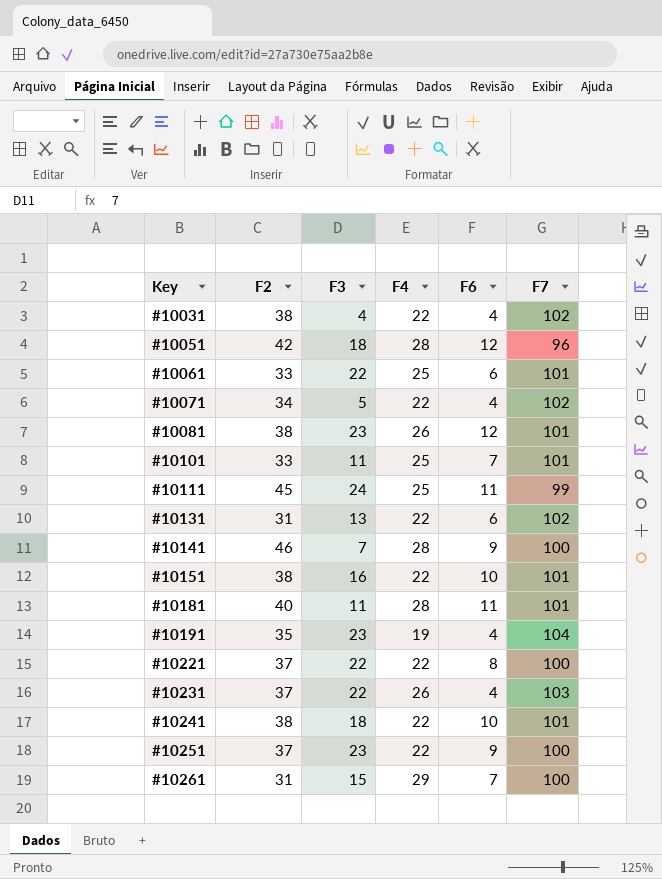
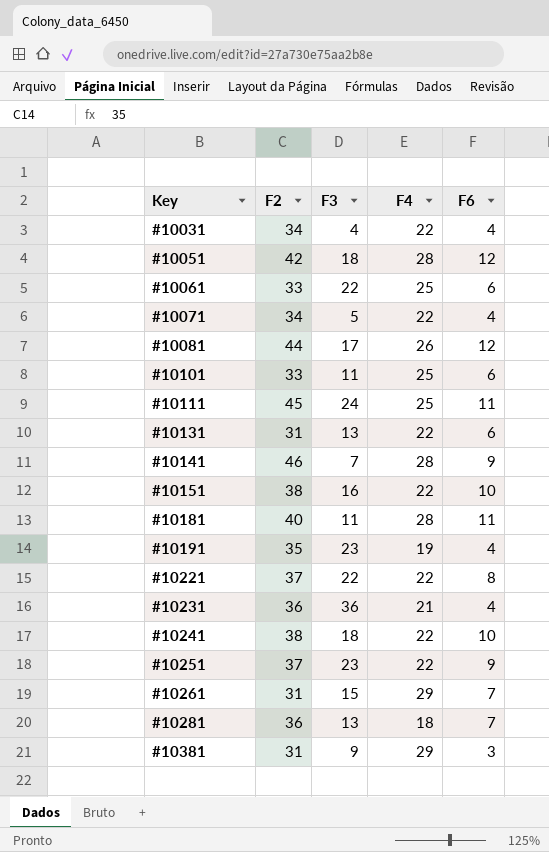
column F7 | position: 6 -> none
#10031 | F2: 38 -> 34
#10081 | F2: 38 -> 44
#10081 | F3: 23 -> 17
#10101 | F6: 7 -> 6
#10231 | F2: 37 -> 36
#10231 | F3: 22 -> 36
#10231 | F4: 26 -> 21
row #10281: none -> 36 | 13 | 18 | 7
row #10381: none -> 31 | 9 | 29 | 3

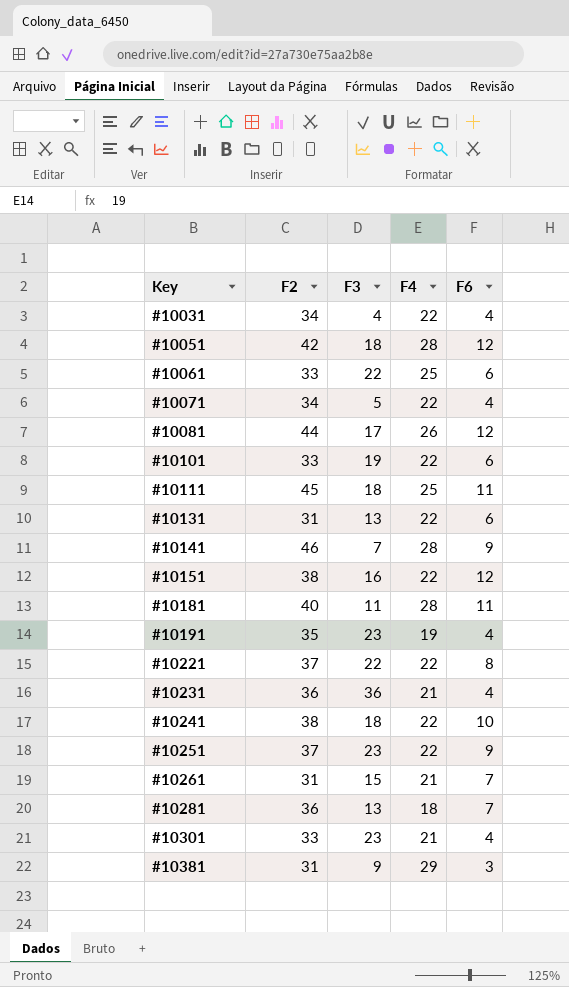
#10101 | F3: 11 -> 19
#10101 | F4: 25 -> 22
#10111 | F3: 24 -> 18
#10151 | F6: 10 -> 12
#10261 | F4: 29 -> 21
row #10301: none -> 33 | 23 | 21 | 4

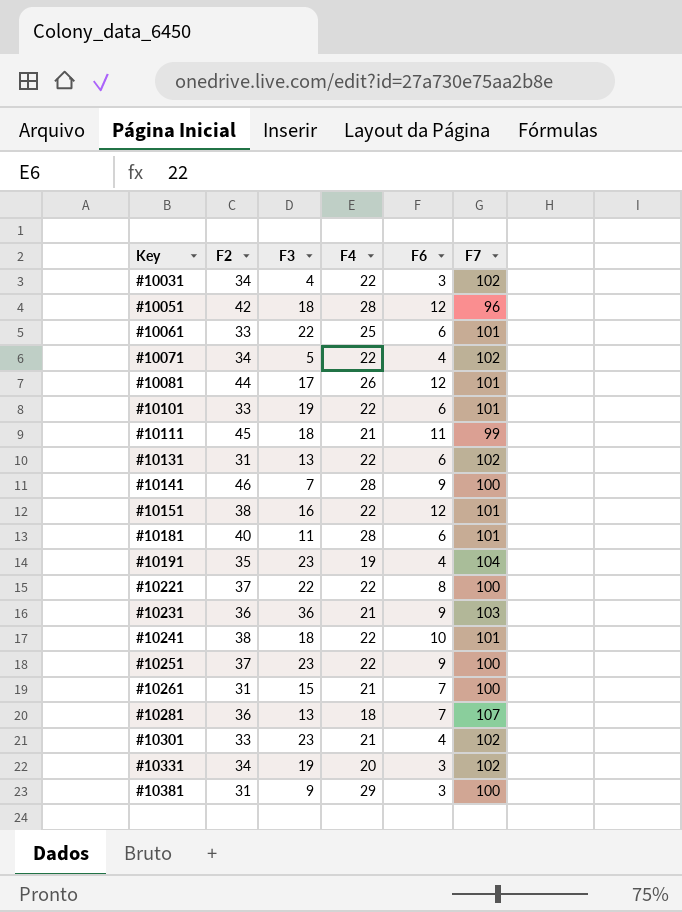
column F7 | position: none -> 6
#10031 | F6: 4 -> 3
#10111 | F4: 25 -> 21
#10181 | F6: 11 -> 6
#10231 | F6: 4 -> 9
row #10331: none -> 34 | 19 | 20 | 3 | 102

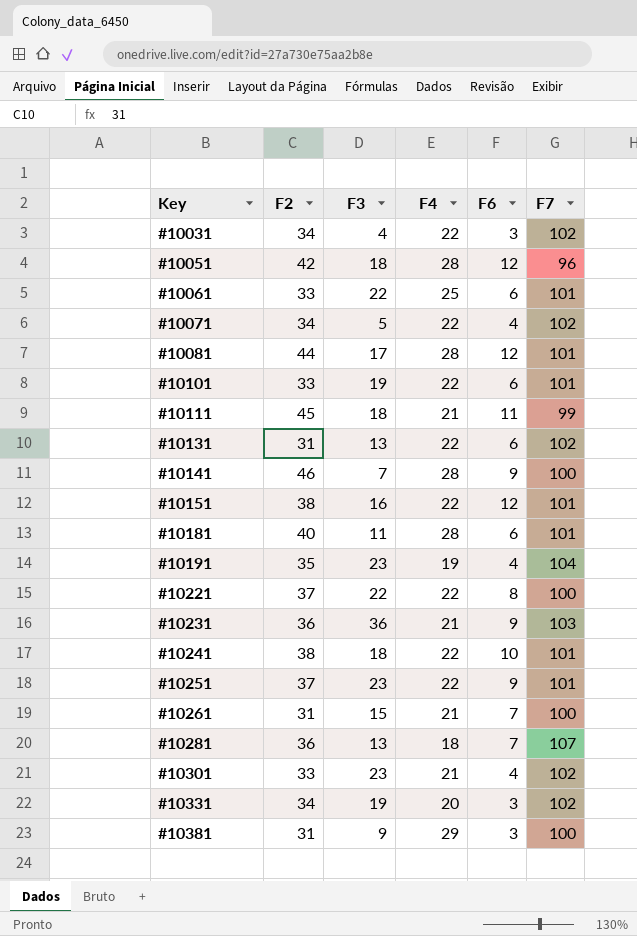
#10081 | F4: 26 -> 28
#10251 | F7: 100 -> 101

